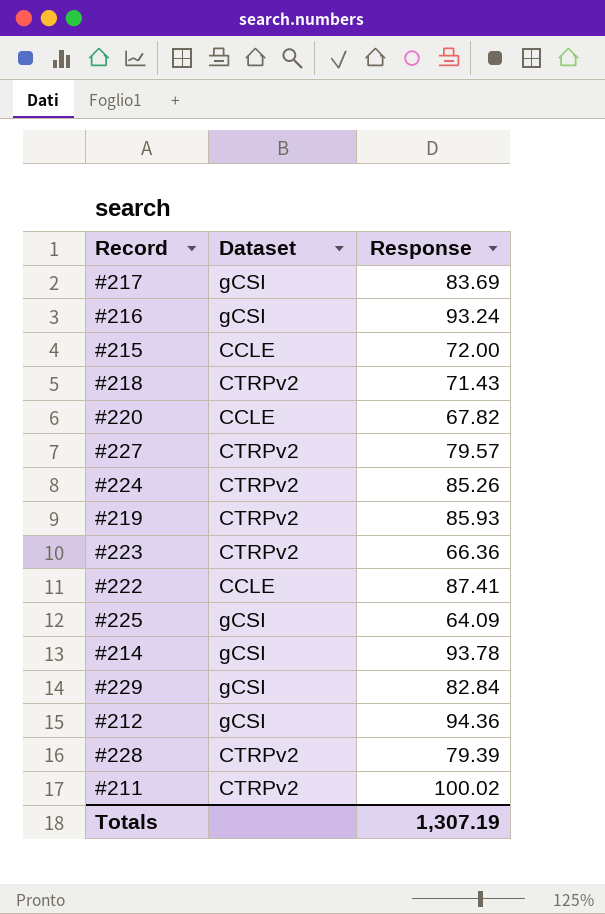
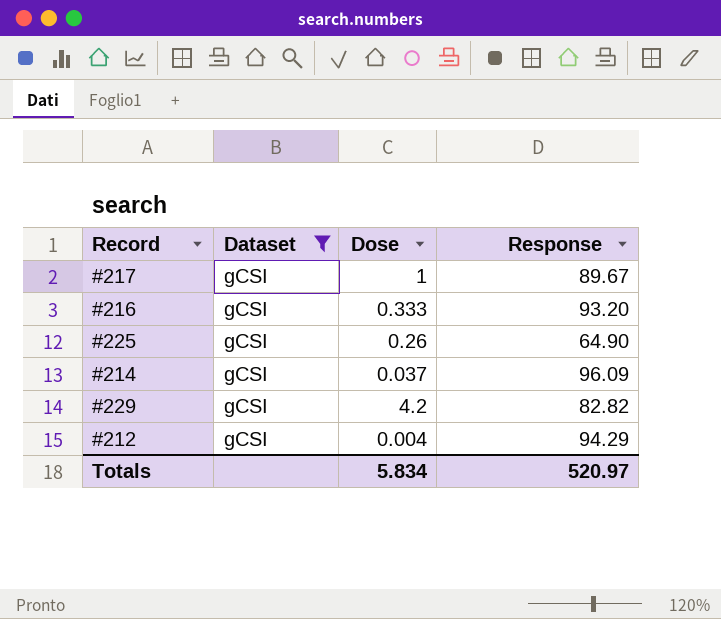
filter: none -> Dataset = gCSI
column Dose | position: none -> 3
#217 | Response: 83.69 -> 89.67
#216 | Response: 93.24 -> 93.20
#225 | Response: 64.09 -> 64.90
#214 | Response: 93.78 -> 96.09
#229 | Response: 82.84 -> 82.82
#212 | Response: 94.36 -> 94.29
Totals | Response: 1,307.19 -> 520.97

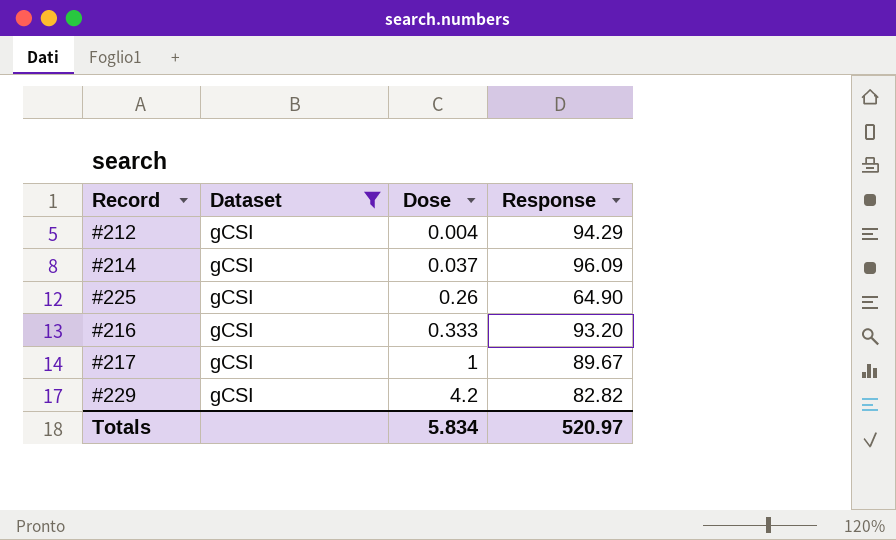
row order: none -> Dose ascending

